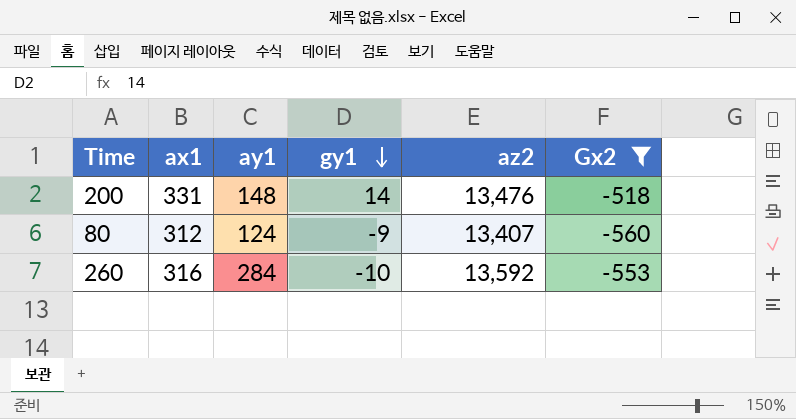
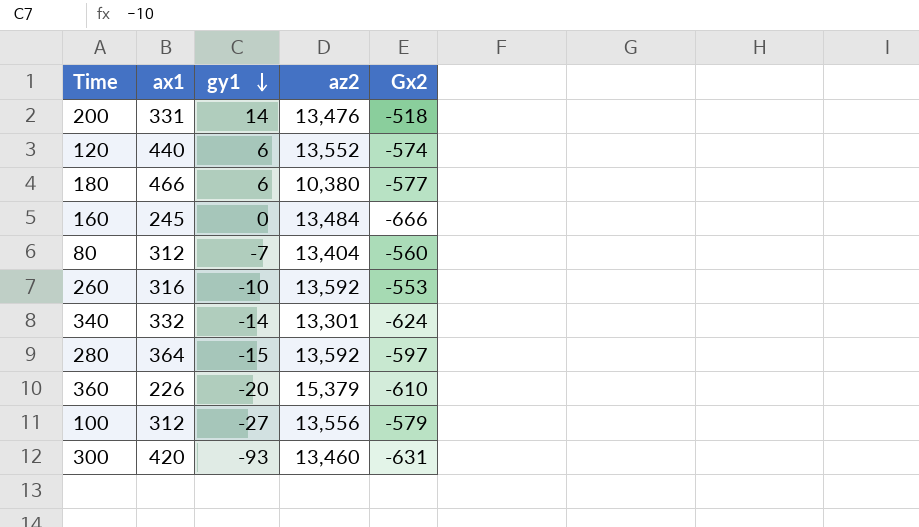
filter: Gx2 >= -560 -> none
column ay1 | position: 3 -> none
80 | gy1: -9 -> -7
80 | az2: 13,407 -> 13,404

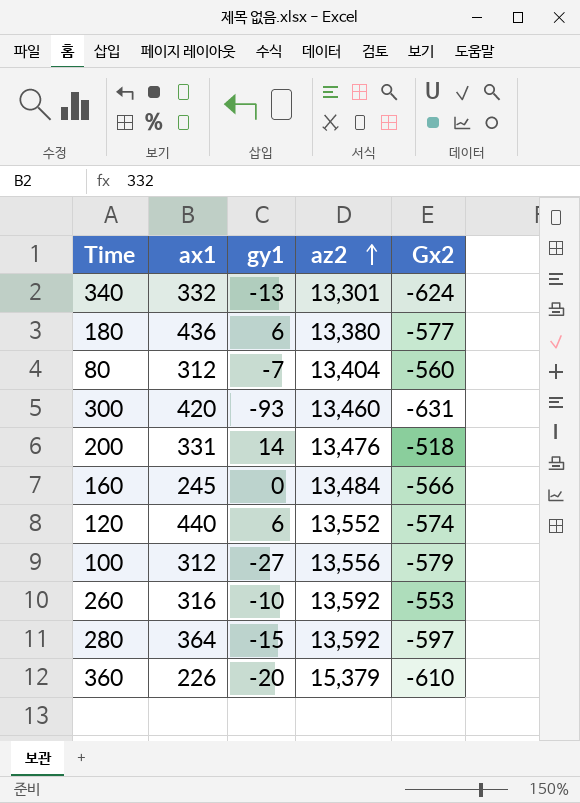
row order: gy1 descending -> az2 ascending
340 | gy1: -14 -> -13
180 | ax1: 466 -> 436
180 | az2: 10,380 -> 13,380
160 | Gx2: -666 -> -566

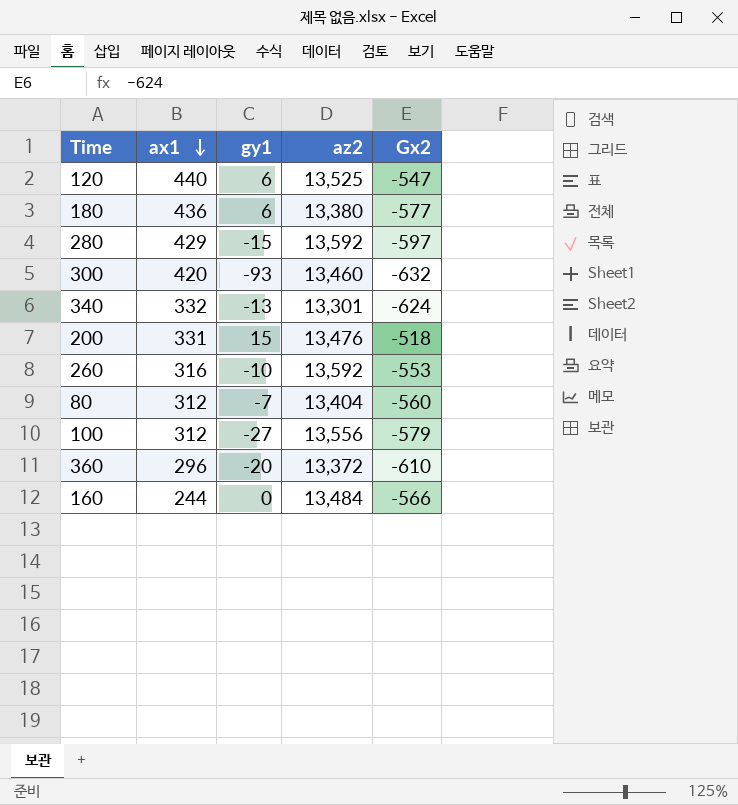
row order: az2 ascending -> ax1 descending
120 | az2: 13,552 -> 13,525
120 | Gx2: -574 -> -547
280 | ax1: 364 -> 429
300 | Gx2: -631 -> -632
200 | gy1: 14 -> 15
360 | ax1: 226 -> 296
360 | az2: 15,379 -> 13,372
160 | ax1: 245 -> 244

